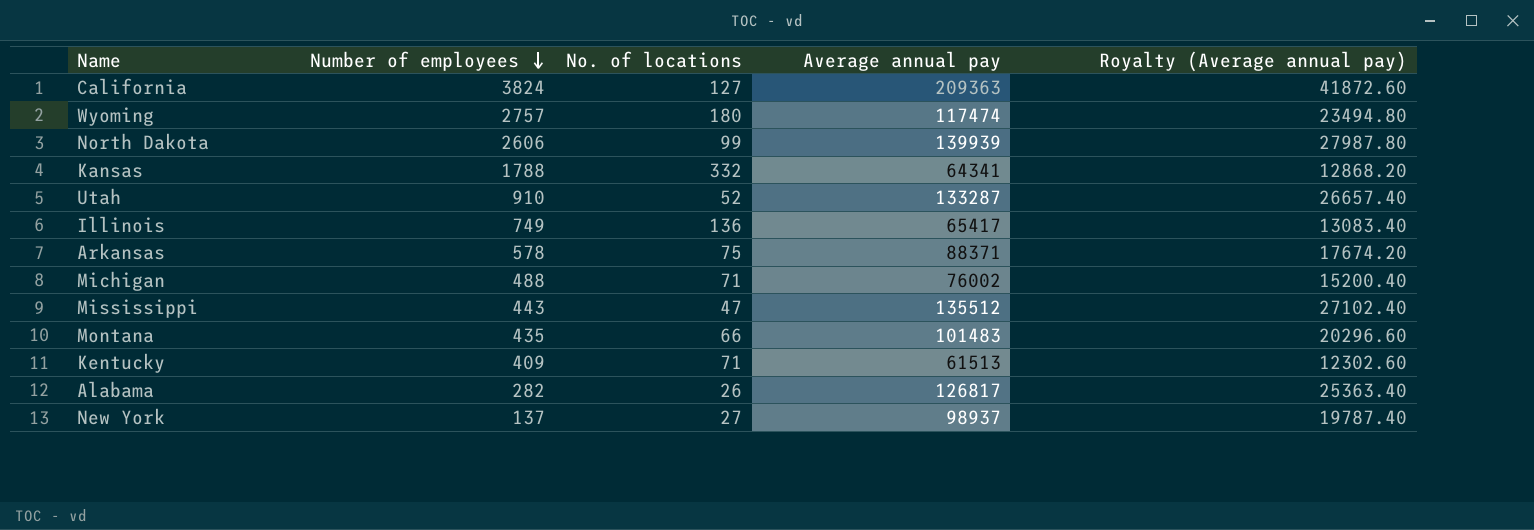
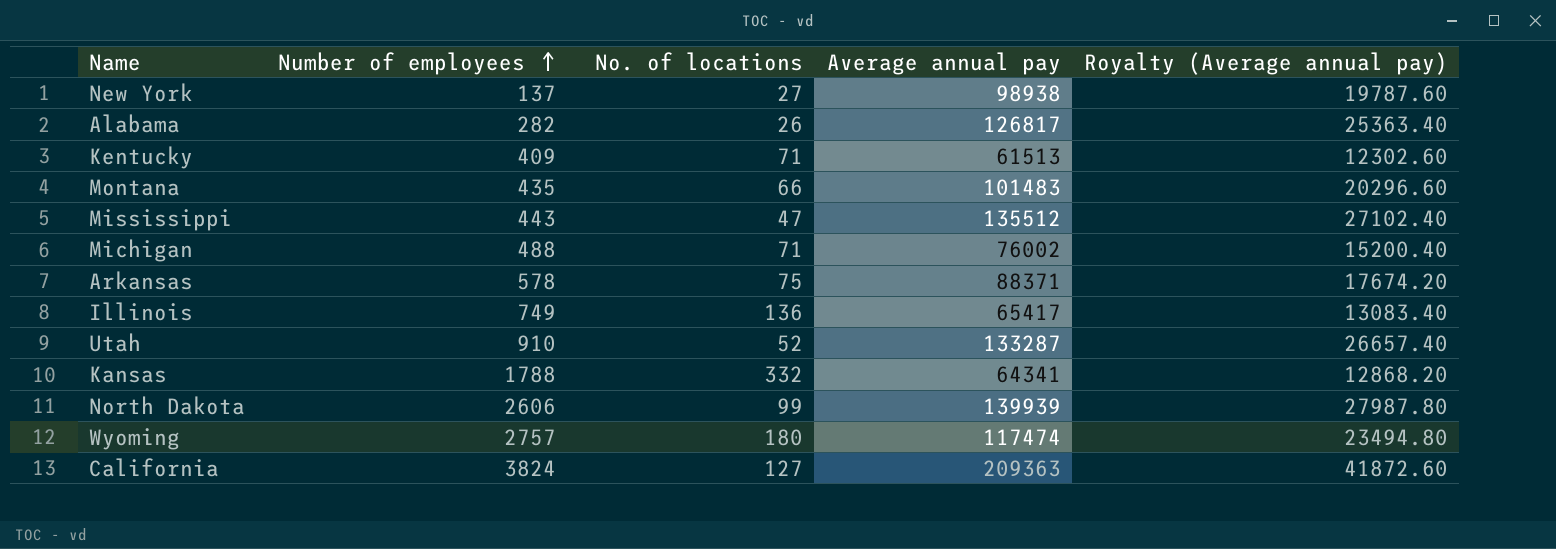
row order: Number of employees descending -> Number of employees ascending
New York | Average annual pay: 98937 -> 98938
New York | Royalty (Average annual pay): 19787.40 -> 19787.60

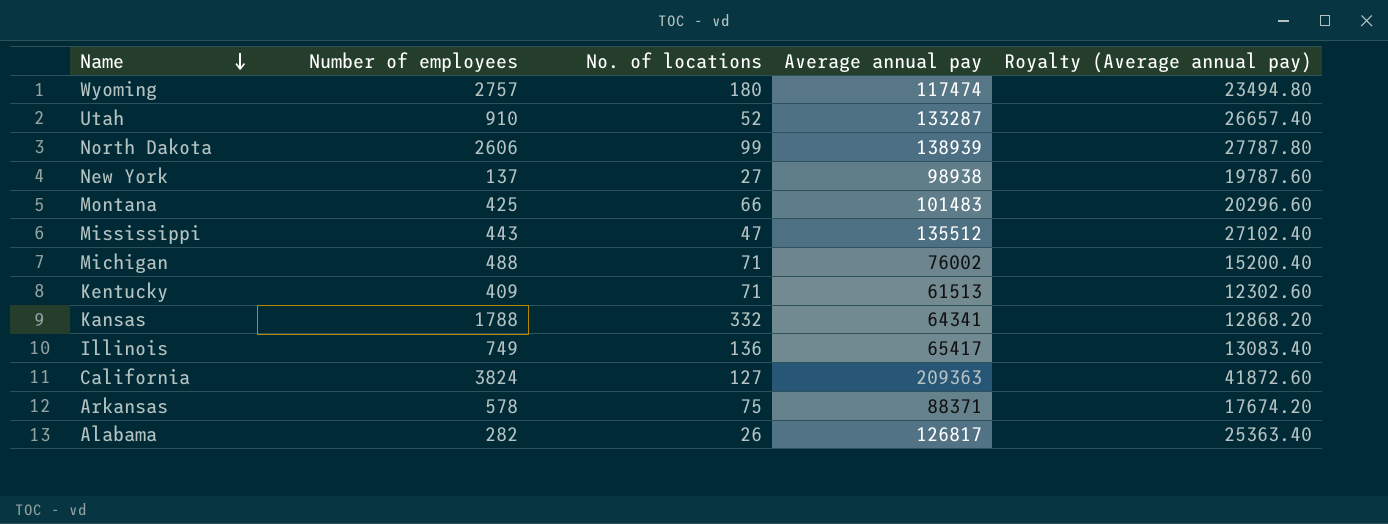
row order: Number of employees ascending -> Name descending
North Dakota | Average annual pay: 139939 -> 138939
North Dakota | Royalty (Average annual pay): 27987.80 -> 27787.80
Montana | Number of employees: 435 -> 425

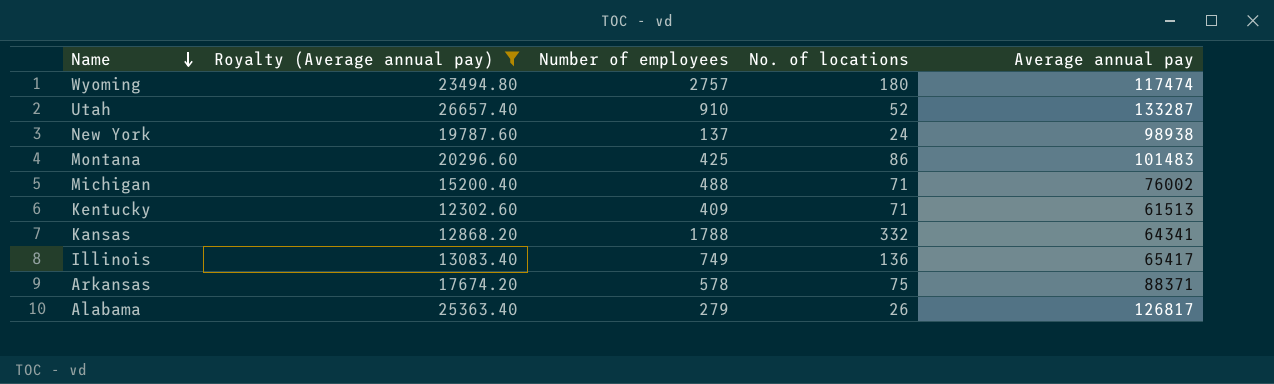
filter: none -> Royalty (Average annual pay) <= 26657.40
column Royalty (Average annual pay) | position: 5 -> 2
New York | No. of locations: 27 -> 24
Montana | No. of locations: 66 -> 86
Alabama | Number of employees: 282 -> 279

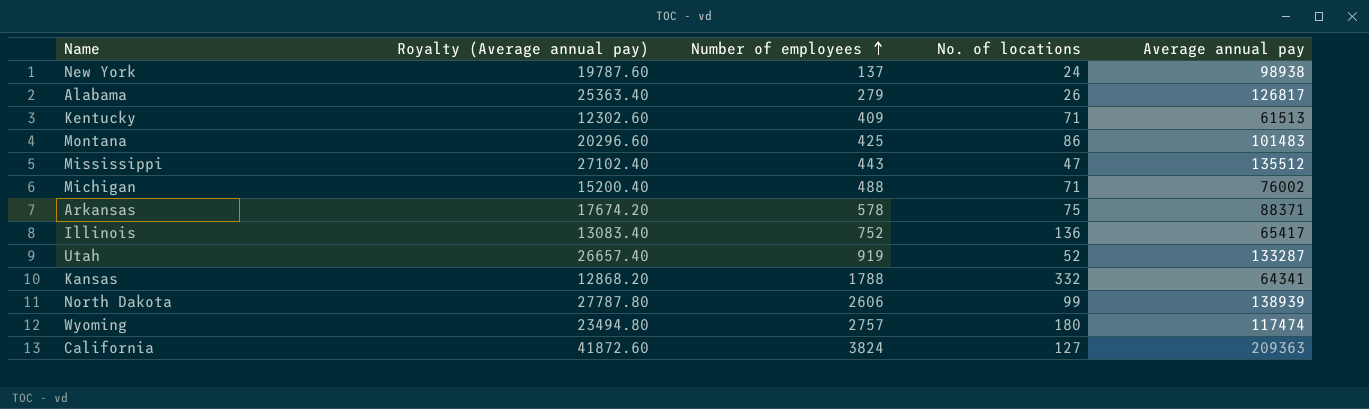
filter: Royalty (Average annual pay) <= 26657.40 -> none
row order: Name descending -> Number of employees ascending
Illinois | Number of employees: 749 -> 752
Utah | Number of employees: 910 -> 919

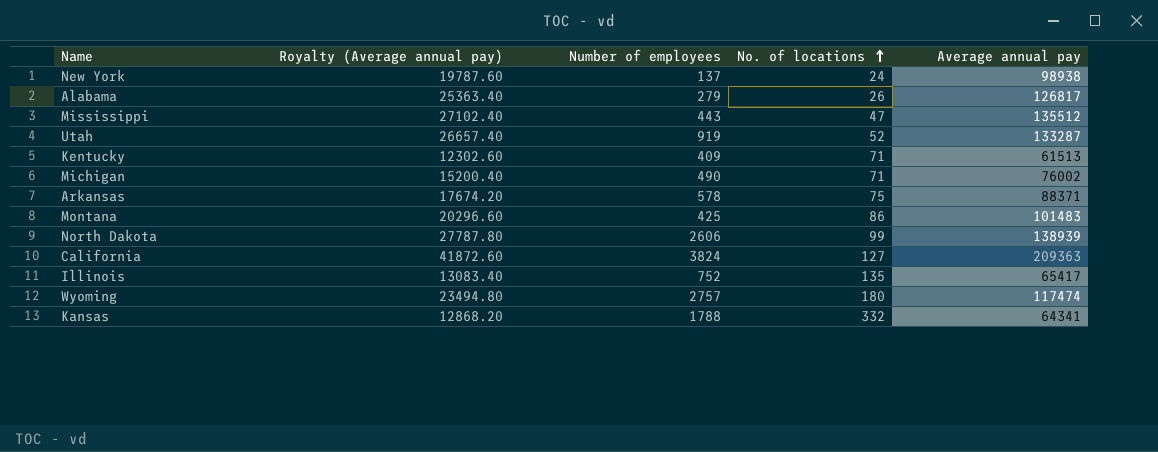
row order: Number of employees ascending -> No. of locations ascending
Michigan | Number of employees: 488 -> 490
Illinois | No. of locations: 136 -> 135

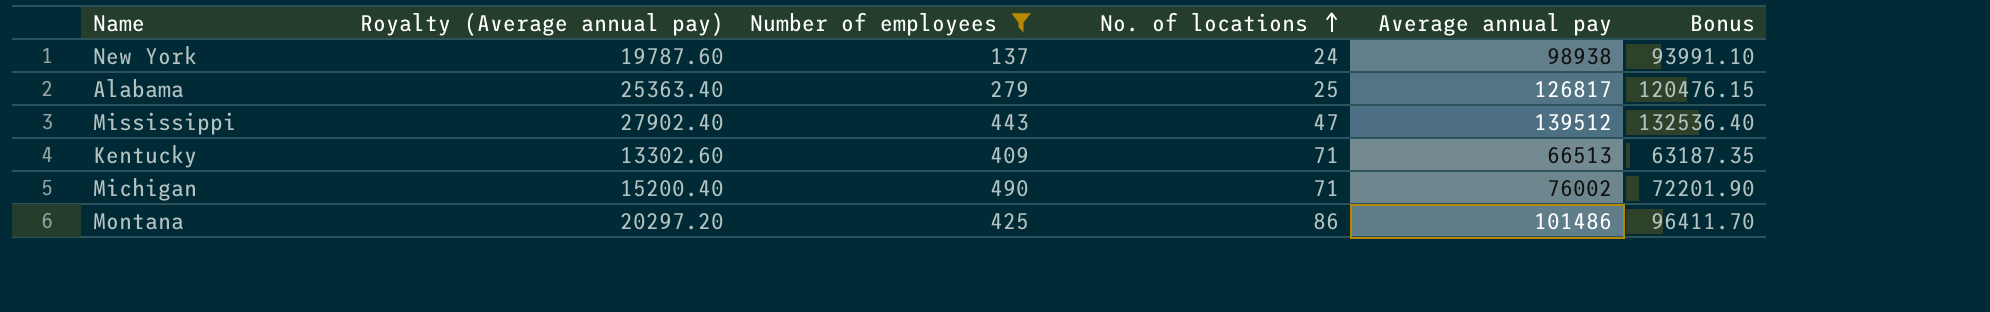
filter: none -> Number of employees <= 490
column Bonus | formula: none -> [Average annual pay] * 0.95
Alabama | No. of locations: 26 -> 25
Mississippi | Royalty (Average annual pay): 27102.40 -> 27902.40
Mississippi | Average annual pay: 135512 -> 139512
Kentucky | Royalty (Average annual pay): 12302.60 -> 13302.60
Kentucky | Average annual pay: 61513 -> 66513
Montana | Royalty (Average annual pay): 20296.60 -> 20297.20
Montana | Average annual pay: 101483 -> 101486

